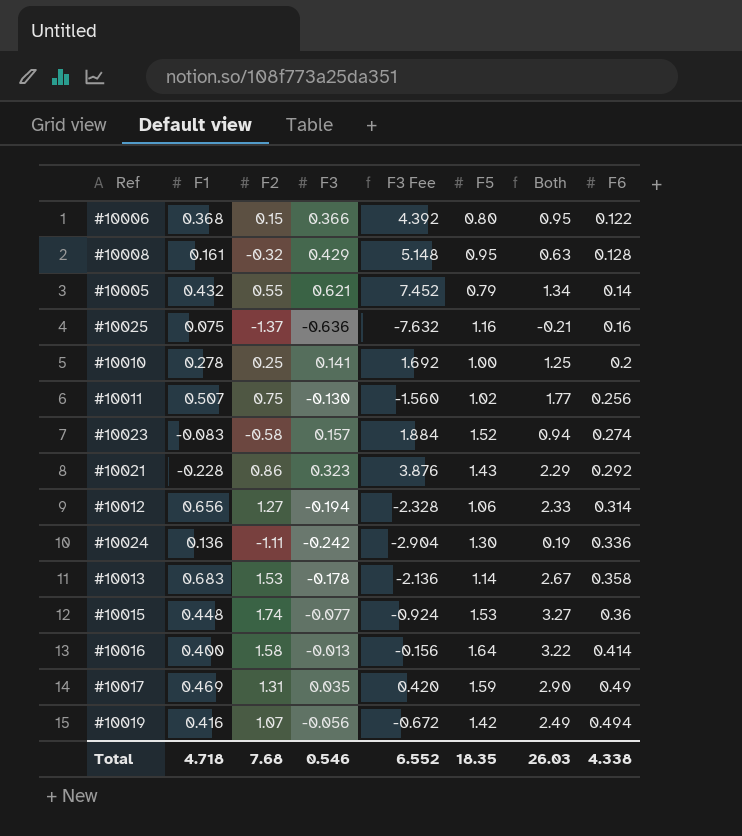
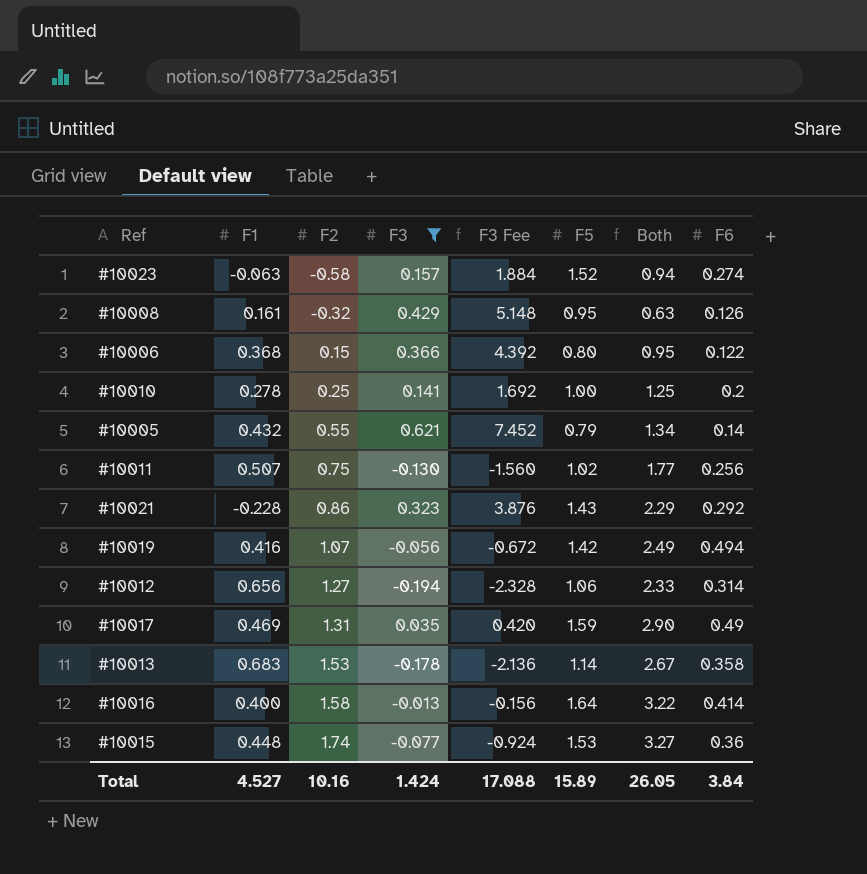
filter: none -> F3 >= -0.194
row order: F6 ascending -> F2 ascending
#10023 | F1: -0.083 -> -0.063
#10008 | F6: 0.128 -> 0.126
Total | F1: 4.718 -> 4.527
Total | F2: 7.68 -> 10.16
Total | F3: 0.546 -> 1.424
Total | F3 Fee: 6.552 -> 17.088
Total | F5: 18.35 -> 15.89
Total | Both: 26.03 -> 26.05
Total | F6: 4.338 -> 3.84

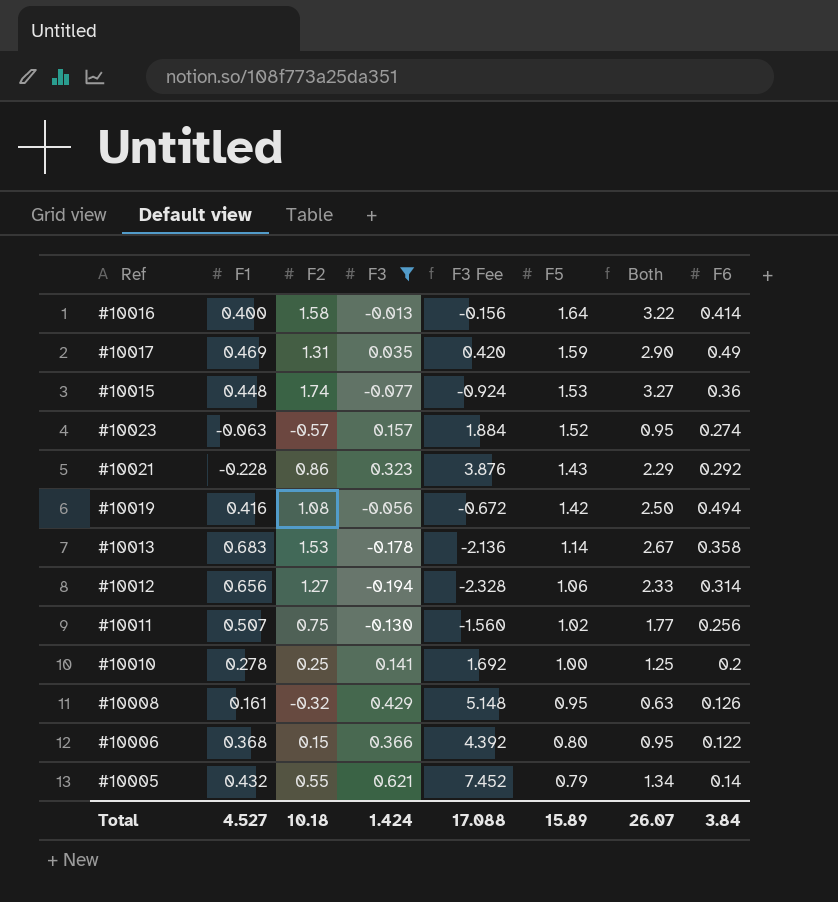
row order: F2 ascending -> F5 descending
#10023 | F2: -0.58 -> -0.57
#10023 | Both: 0.94 -> 0.95
#10019 | F2: 1.07 -> 1.08
#10019 | Both: 2.49 -> 2.50
Total | F2: 10.16 -> 10.18
Total | Both: 26.05 -> 26.07

